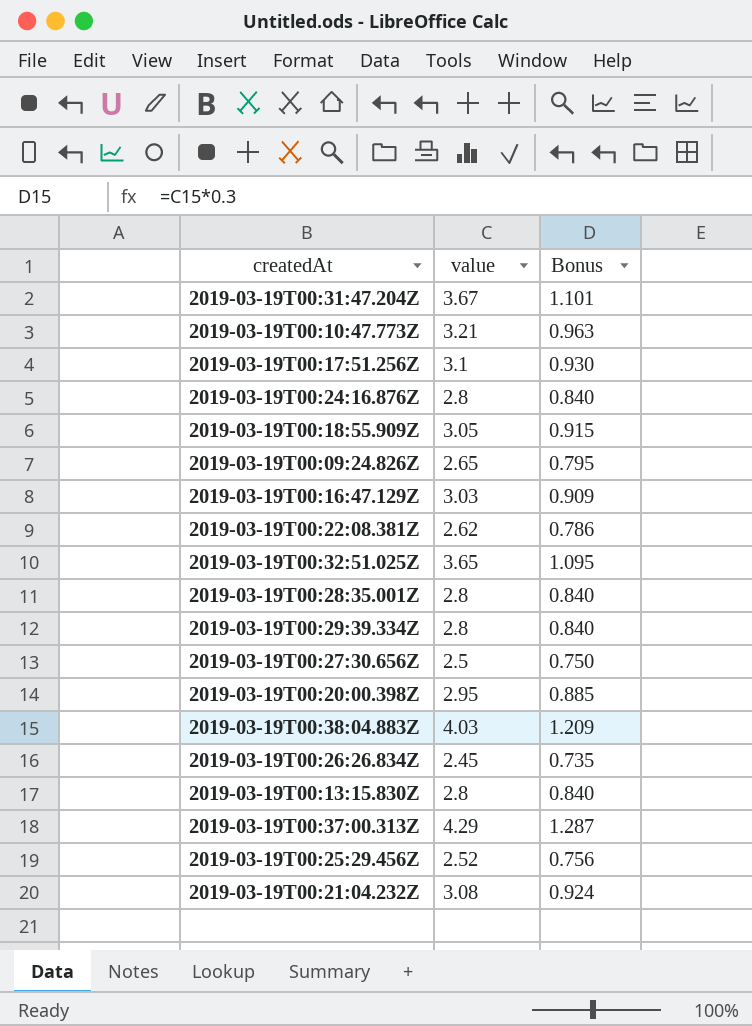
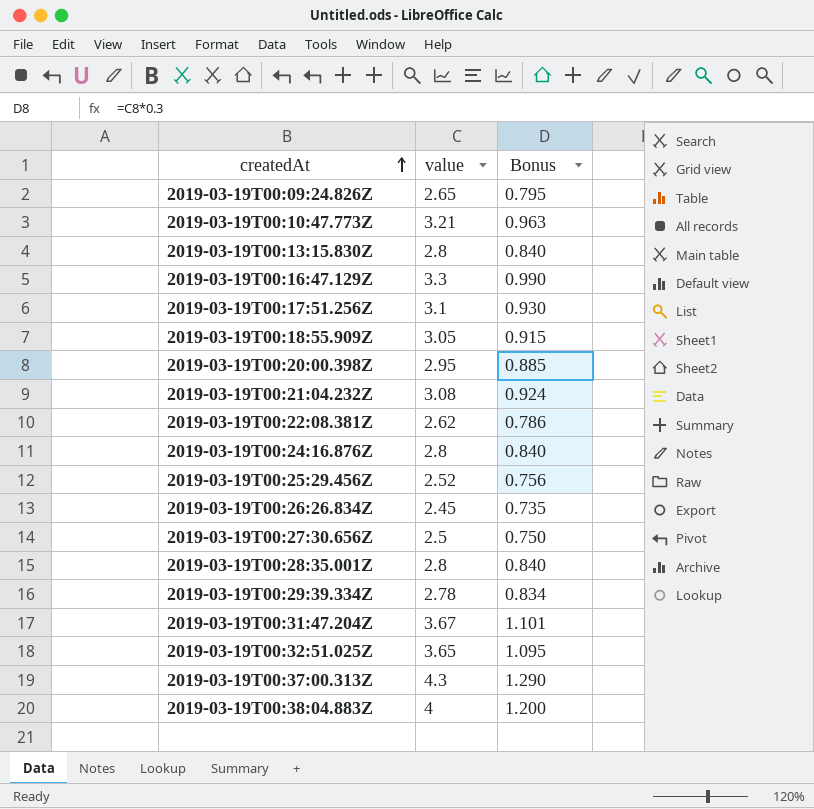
row order: none -> createdAt ascending
2019-03-19T00:16:47.129Z | value: 3.03 -> 3.3
2019-03-19T00:16:47.129Z | Bonus: 0.909 -> 0.990
2019-03-19T00:29:39.334Z | value: 2.8 -> 2.78
2019-03-19T00:29:39.334Z | Bonus: 0.840 -> 0.834
2019-03-19T00:37:00.313Z | value: 4.29 -> 4.3
2019-03-19T00:37:00.313Z | Bonus: 1.287 -> 1.290
2019-03-19T00:38:04.883Z | value: 4.03 -> 4
2019-03-19T00:38:04.883Z | Bonus: 1.209 -> 1.200

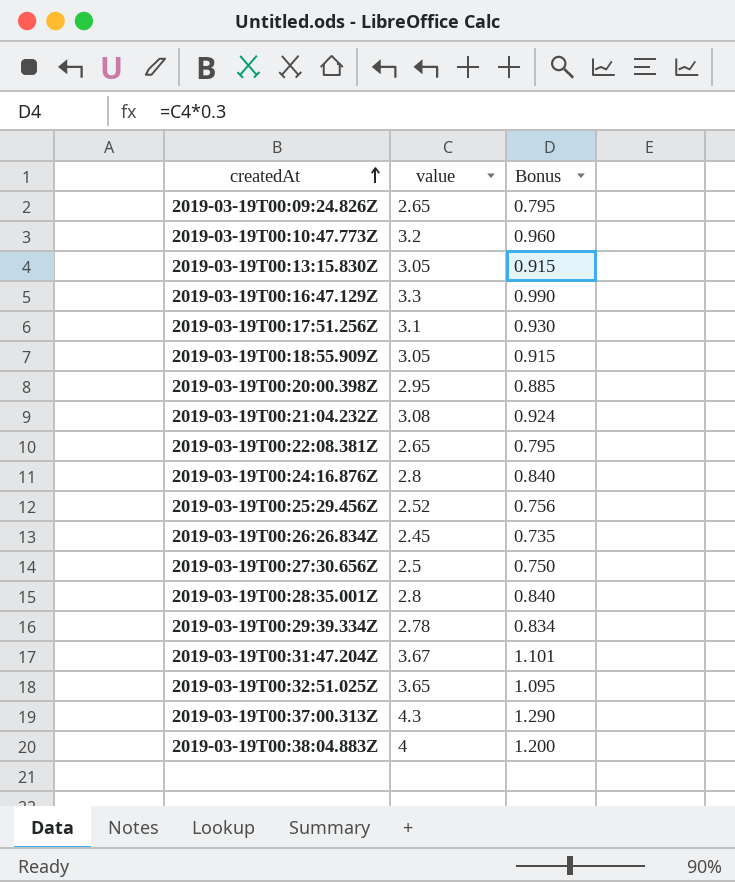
2019-03-19T00:10:47.773Z | value: 3.21 -> 3.2
2019-03-19T00:10:47.773Z | Bonus: 0.963 -> 0.960
2019-03-19T00:13:15.830Z | value: 2.8 -> 3.05
2019-03-19T00:13:15.830Z | Bonus: 0.840 -> 0.915
2019-03-19T00:22:08.381Z | value: 2.62 -> 2.65
2019-03-19T00:22:08.381Z | Bonus: 0.786 -> 0.795

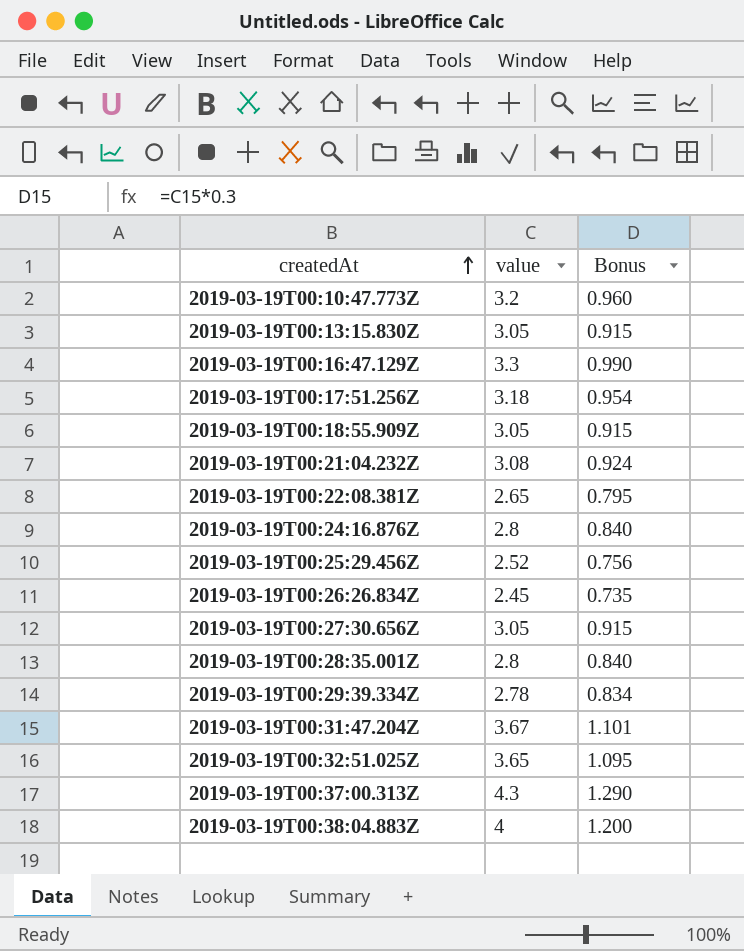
row 2019-03-19T00:09:24.826Z: 2.65 | 0.795 -> none
row 2019-03-19T00:20:00.398Z: 2.95 | 0.885 -> none
2019-03-19T00:17:51.256Z | value: 3.1 -> 3.18
2019-03-19T00:17:51.256Z | Bonus: 0.930 -> 0.954
2019-03-19T00:27:30.656Z | value: 2.5 -> 3.05
2019-03-19T00:27:30.656Z | Bonus: 0.750 -> 0.915

